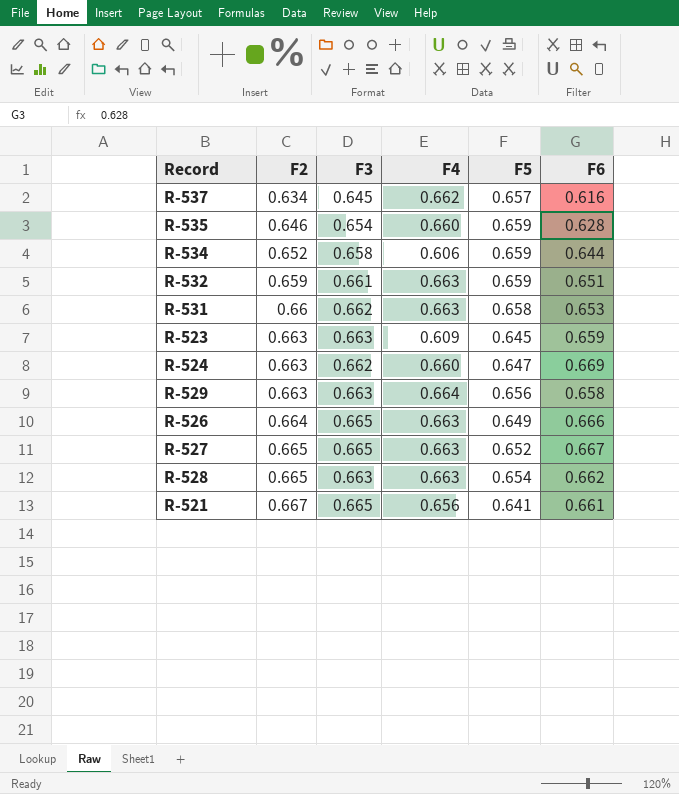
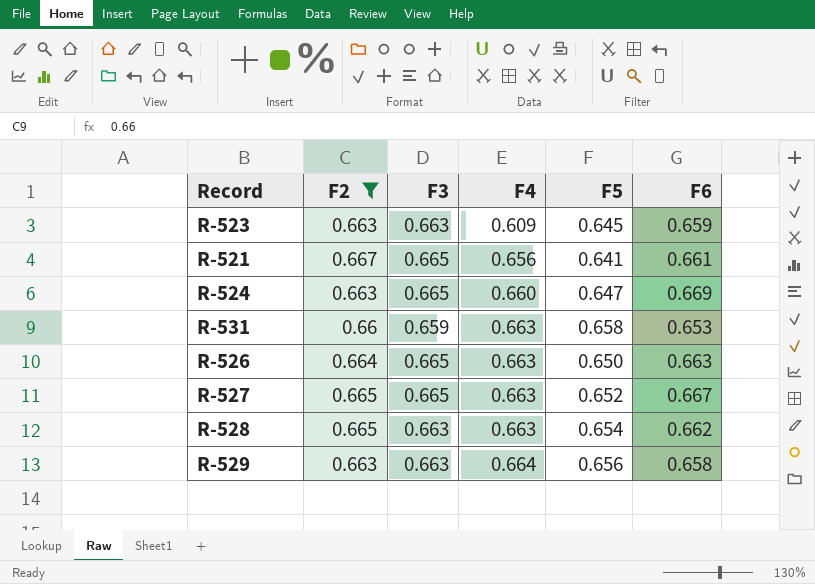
filter: none -> F2 >= 0.66
row order: F2 ascending -> F4 ascending
R-524 | F3: 0.662 -> 0.665
R-531 | F3: 0.662 -> 0.659
R-526 | F5: 0.649 -> 0.650
R-526 | F6: 0.666 -> 0.663

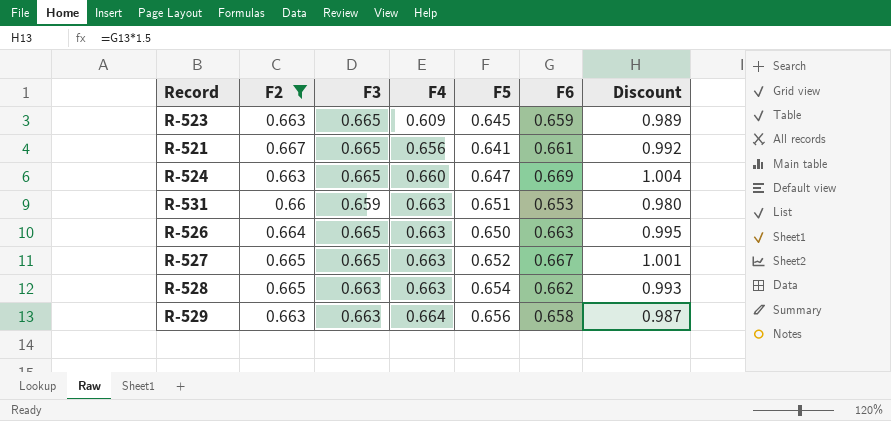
column Discount | formula: none -> [F6] * 1.5
R-523 | F3: 0.663 -> 0.665
R-531 | F5: 0.658 -> 0.651

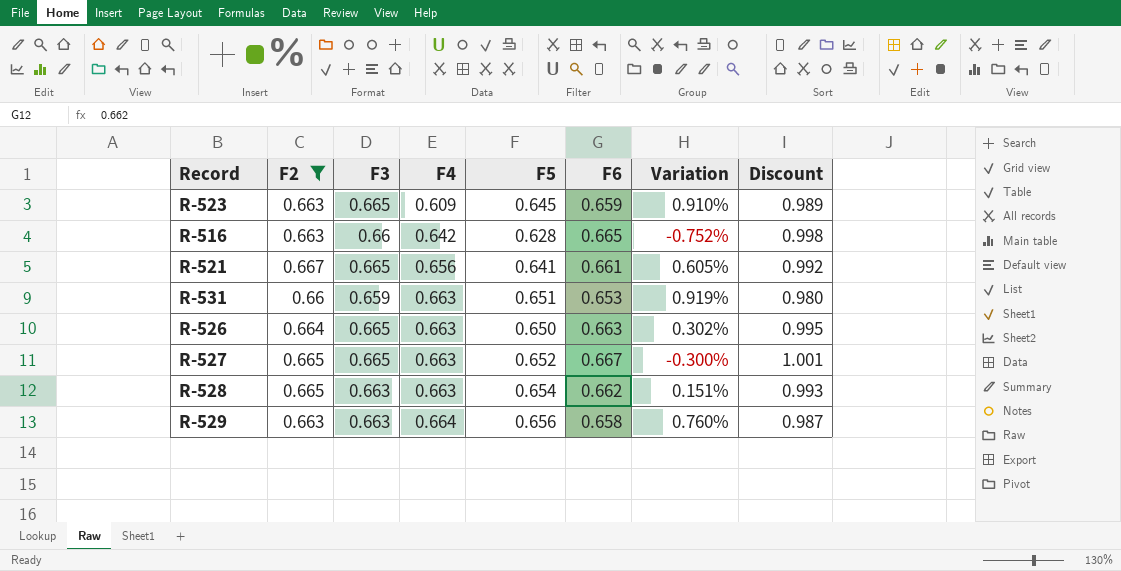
column Variation | formula: none -> ([F3] - [F6]) / [F6]
row R-524: 0.663 | 0.665 | 0.660 | 0.647 | 0.669 | 1.004 -> none
row R-516: none -> 0.663 | 0.66 | 0.642 | 0.628 | 0.665 | -0.752% | 0.998

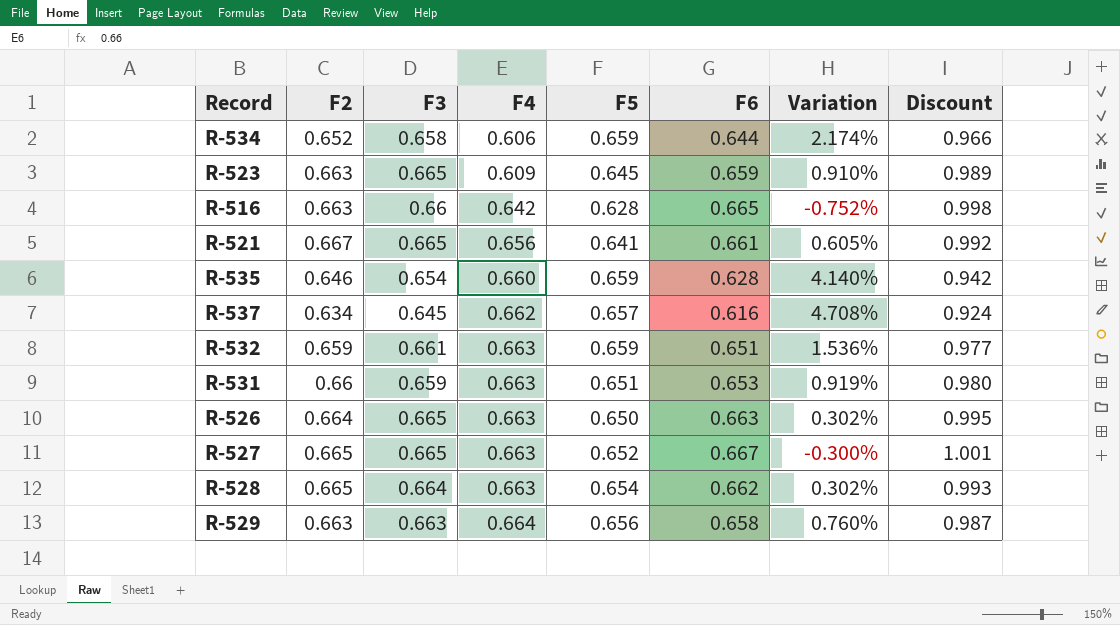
filter: F2 >= 0.66 -> none
R-528 | F3: 0.663 -> 0.664
R-528 | Variation: 0.151% -> 0.302%

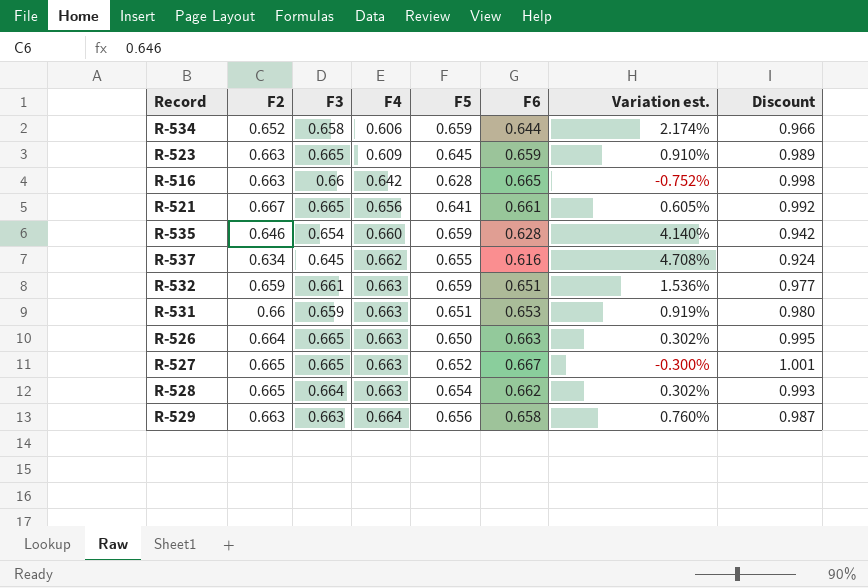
column name: Variation -> Variation est.
R-537 | F5: 0.657 -> 0.655

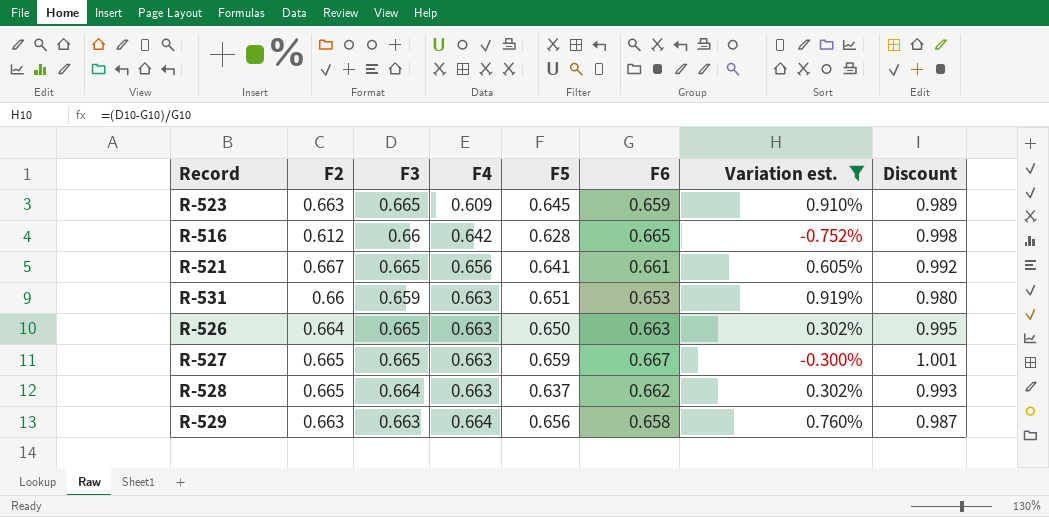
filter: none -> Variation est. <= 0.919%
R-516 | F2: 0.663 -> 0.612
R-527 | F5: 0.652 -> 0.659
R-528 | F5: 0.654 -> 0.637

